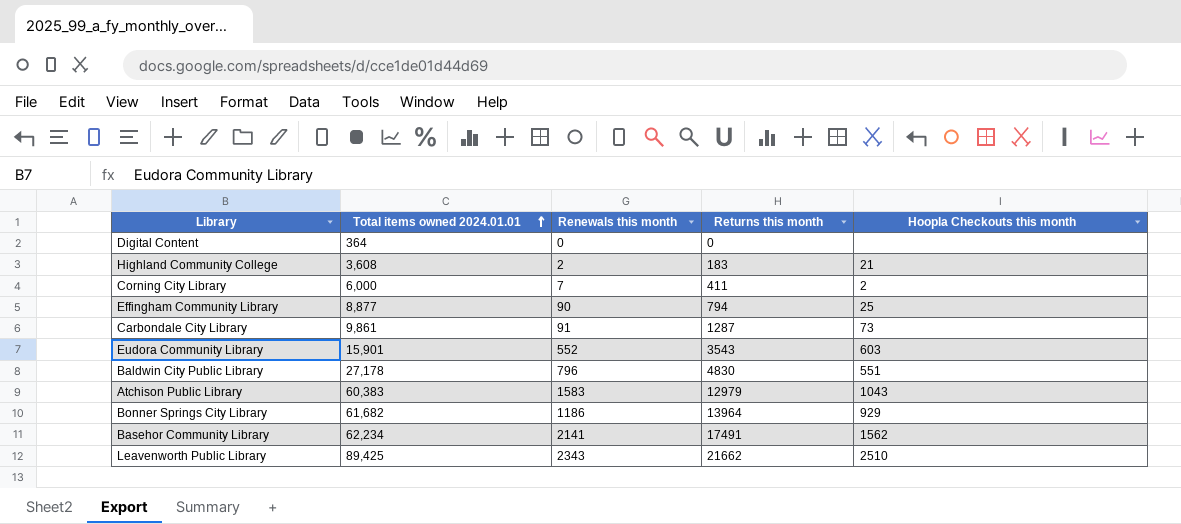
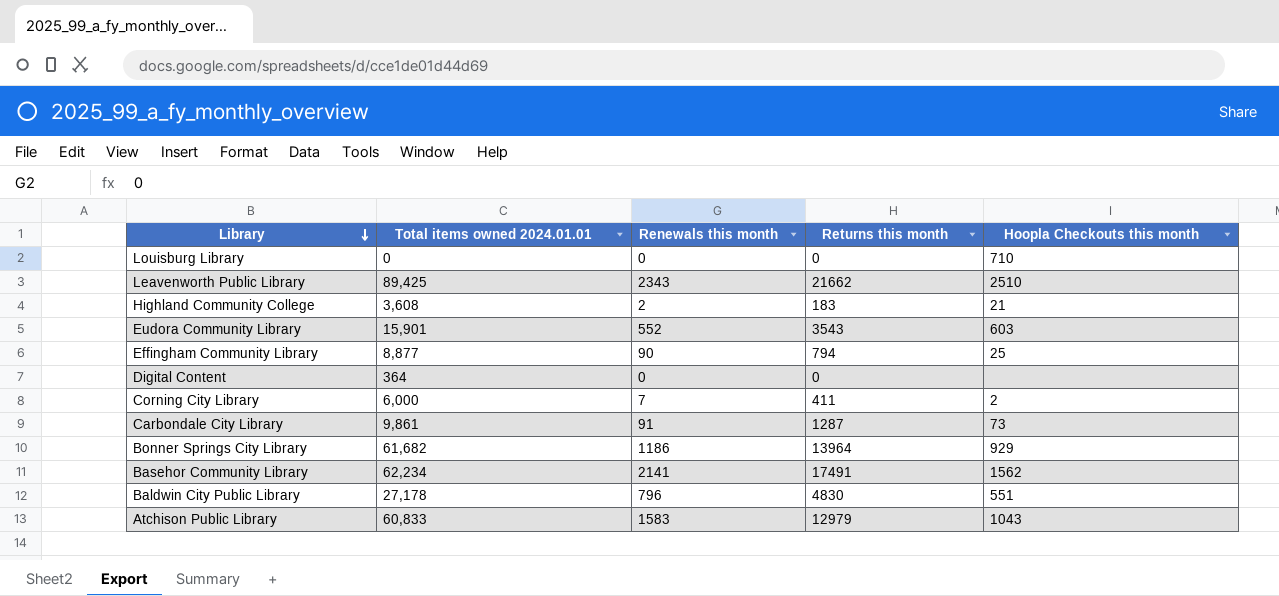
row order: Total items owned 2024.01.01 ascending -> Library descending
row Louisburg Library: none -> 0 | 0 | 0 | 710
Atchison Public Library | Total items owned 2024.01.01: 60,383 -> 60,833

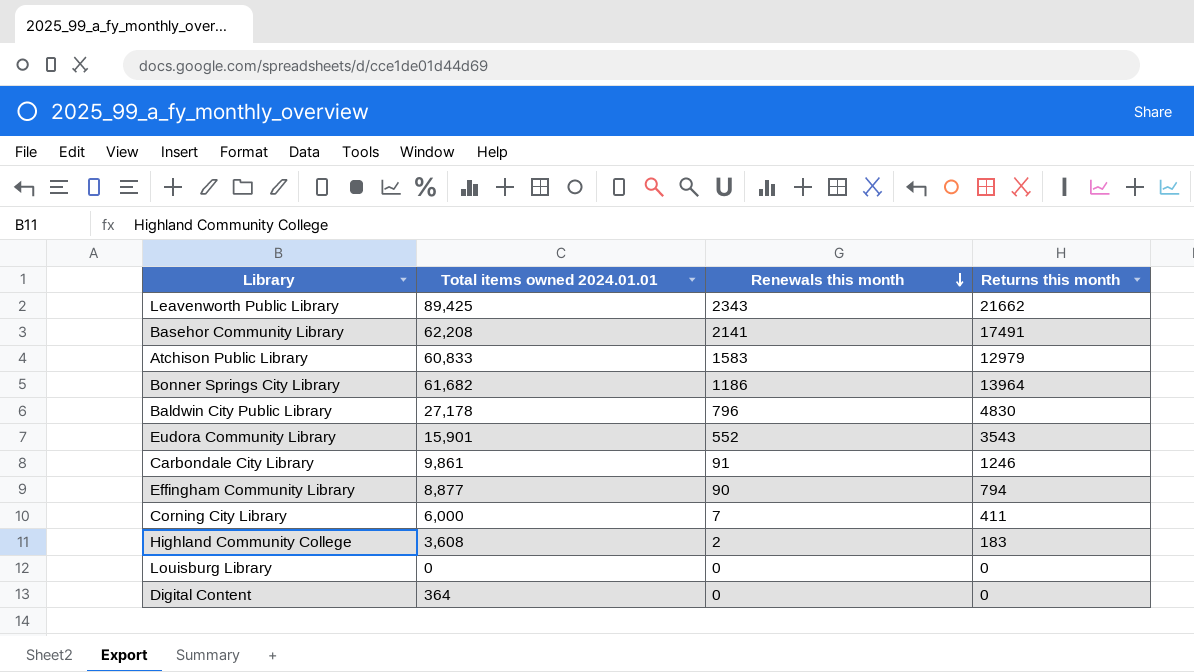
row order: Library descending -> Renewals this month descending
column Hoopla Checkouts this month | position: 5 -> none
Basehor Community Library | Total items owned 2024.01.01: 62,234 -> 62,208
Carbondale City Library | Returns this month: 1287 -> 1246

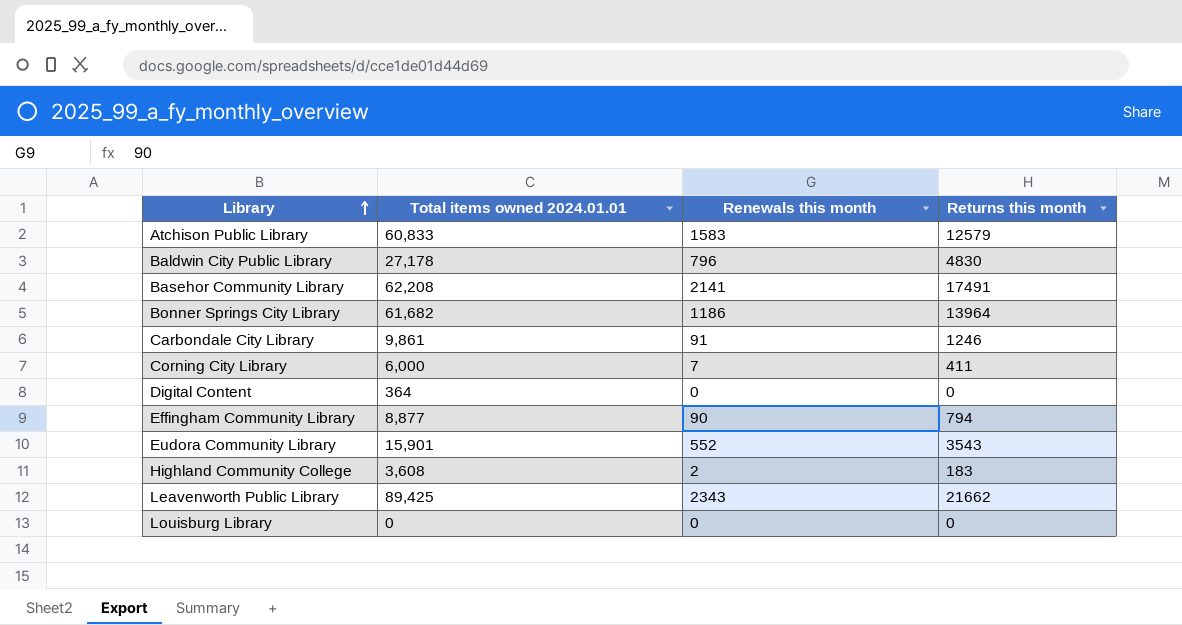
row order: Renewals this month descending -> Library ascending
Atchison Public Library | Returns this month: 12979 -> 12579

